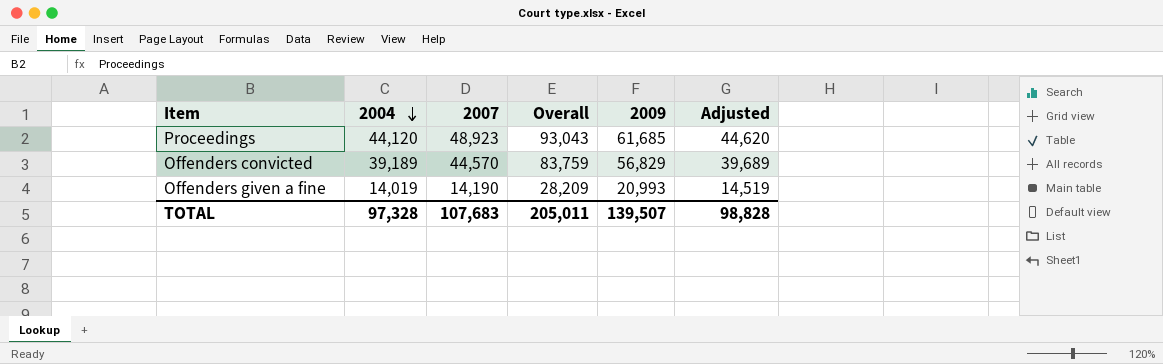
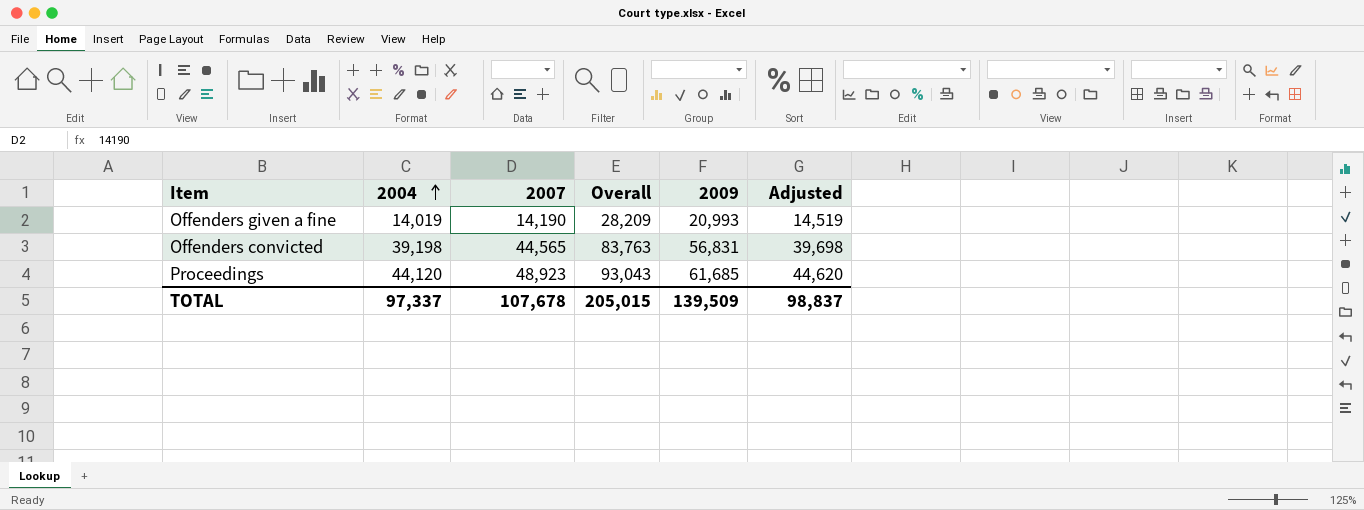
row order: 2004 descending -> 2004 ascending
Offenders convicted | 2004: 39,189 -> 39,198
Offenders convicted | 2007: 44,570 -> 44,565
Offenders convicted | Overall: 83,759 -> 83,763
Offenders convicted | 2009: 56,829 -> 56,831
Offenders convicted | Adjusted: 39,689 -> 39,698
TOTAL | 2004: 97,328 -> 97,337
TOTAL | 2007: 107,683 -> 107,678
TOTAL | Overall: 205,011 -> 205,015
TOTAL | 2009: 139,507 -> 139,509
TOTAL | Adjusted: 98,828 -> 98,837

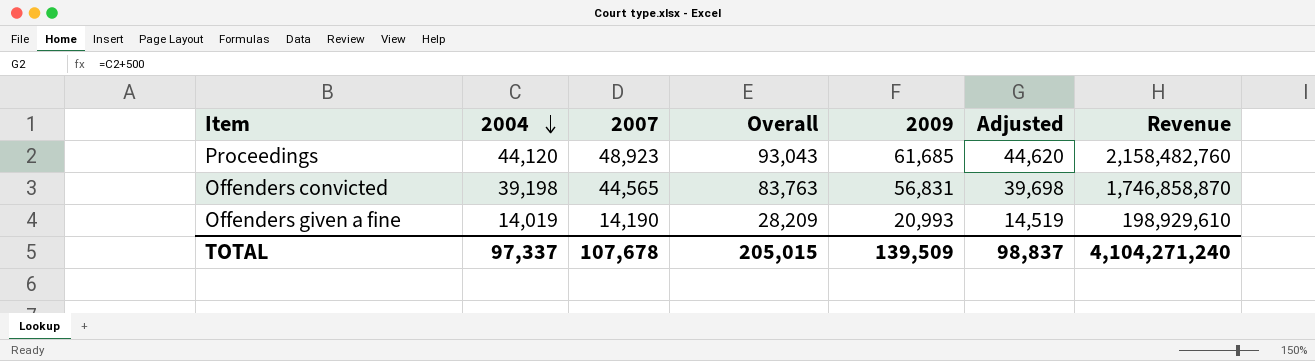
row order: 2004 ascending -> 2004 descending
column Revenue | formula: none -> [2004] * [2007]

